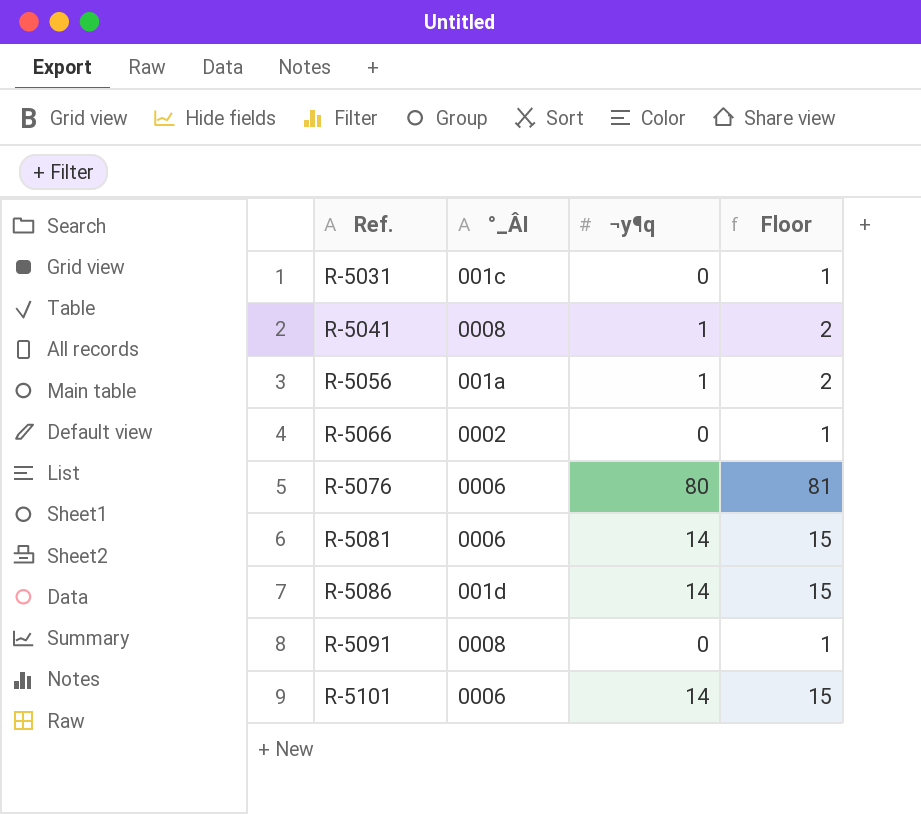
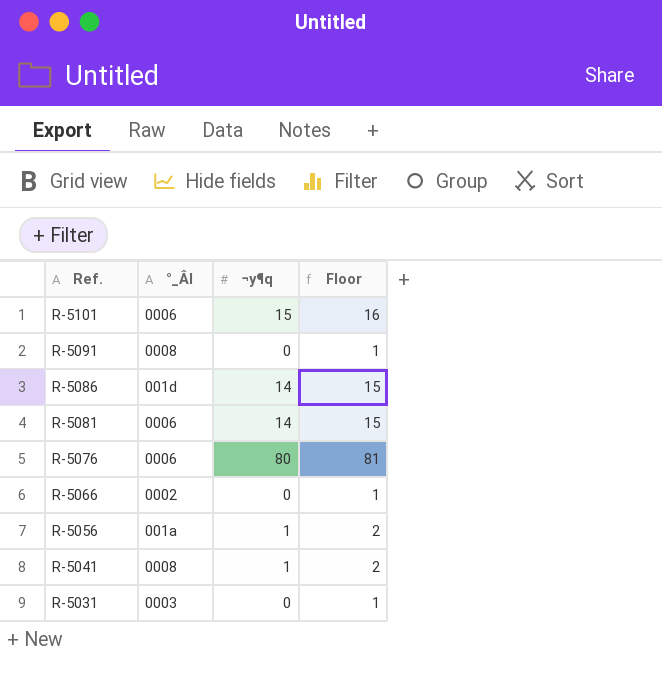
row order: Ref. ascending -> Ref. descending
R-5101 | ¬y¶q: 14 -> 15
R-5101 | Floor: 15 -> 16
R-5031 | °_ÂI: 001c -> 0003

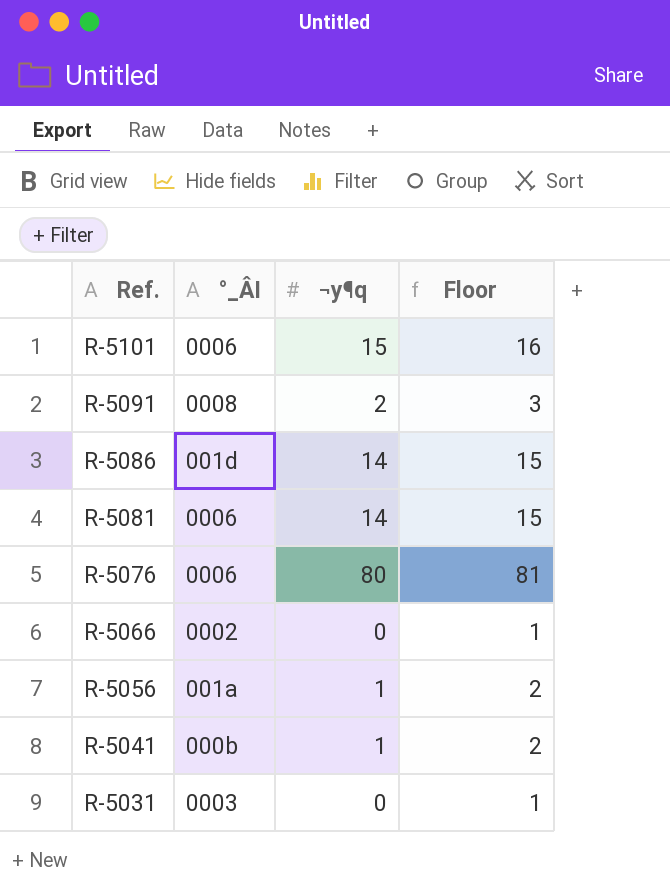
R-5091 | ¬y¶q: 0 -> 2
R-5091 | Floor: 1 -> 3
R-5041 | °_ÂI: 0008 -> 000b

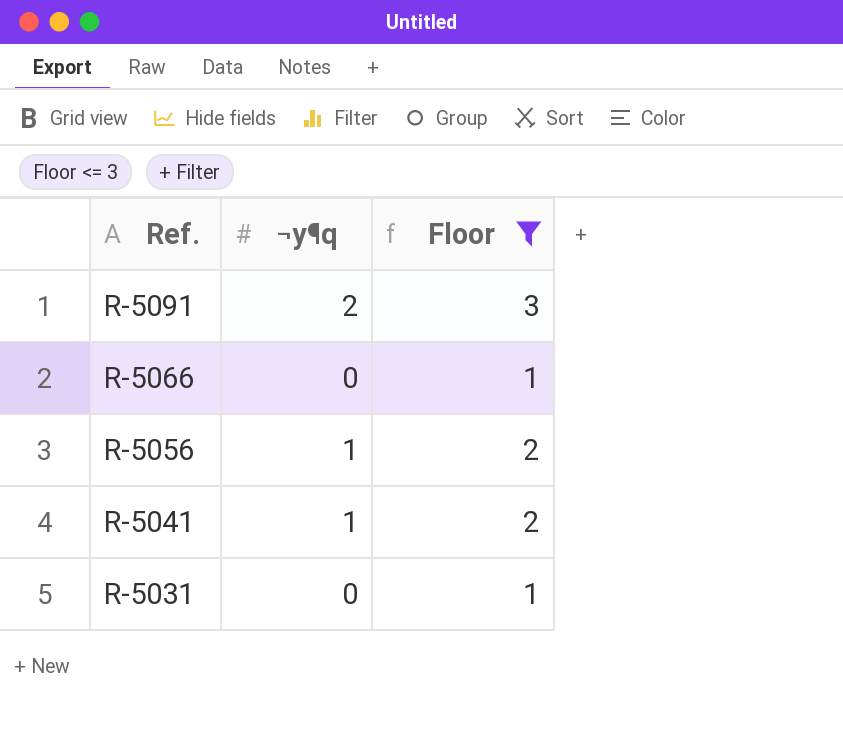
filter: none -> Floor <= 3
column °_ÂI | position: 2 -> none

